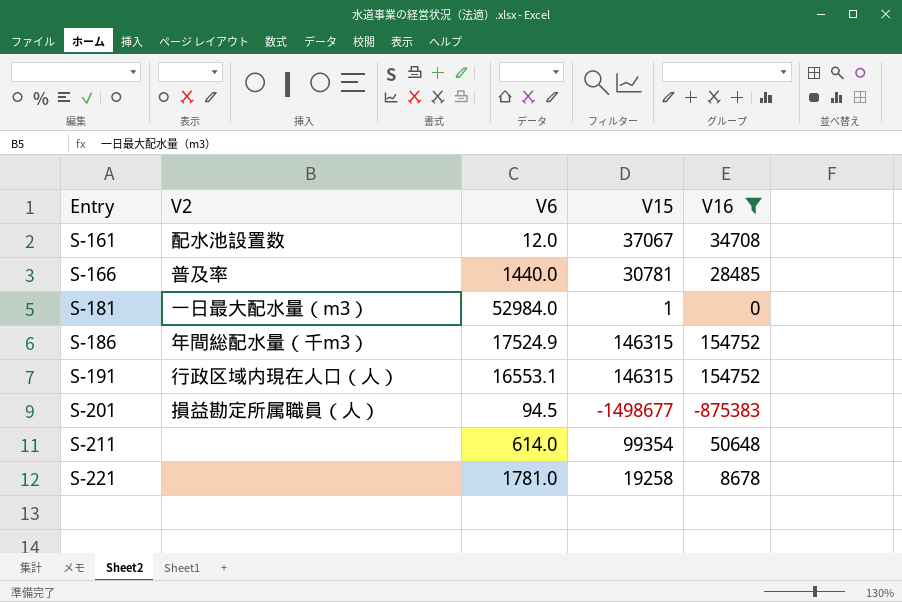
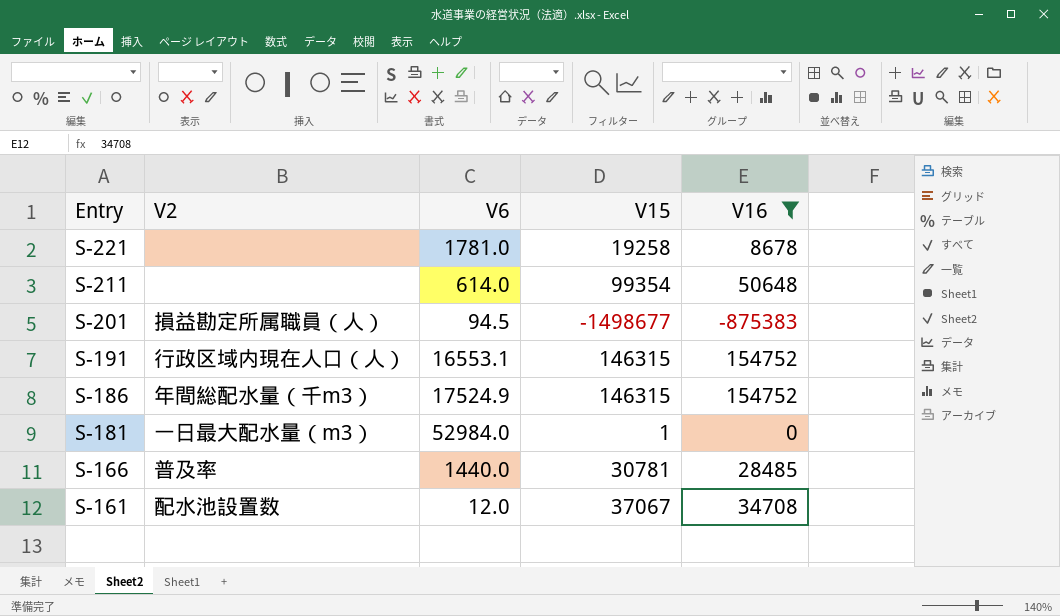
row order: Entry ascending -> Entry descending

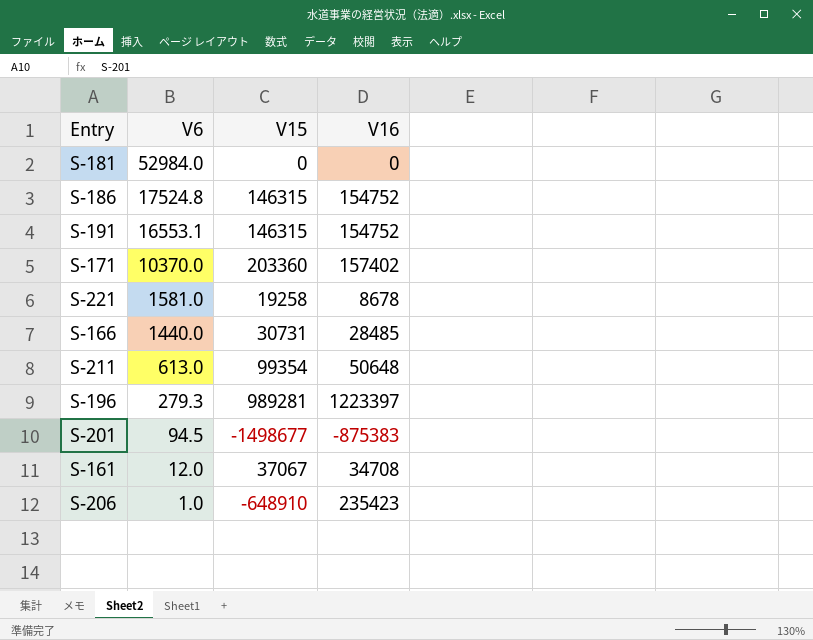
filter: V16 <= 154752 -> none
row order: Entry descending -> V6 descending
column V2 | position: 2 -> none
S-181 | V15: 1 -> 0
S-186 | V6: 17524.9 -> 17524.8
S-221 | V6: 1781.0 -> 1581.0
S-166 | V15: 30781 -> 30731
S-211 | V6: 614.0 -> 613.0

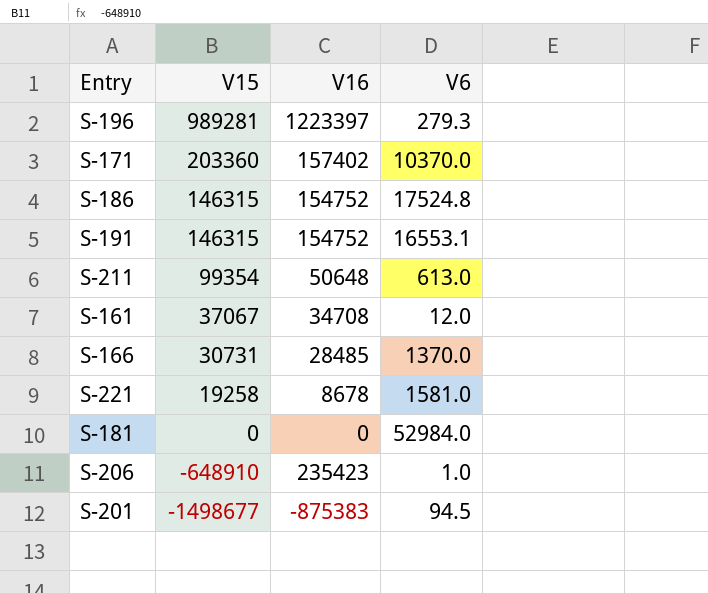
row order: V6 descending -> V15 descending
column V6 | position: 2 -> 4
S-166 | V6: 1440.0 -> 1370.0

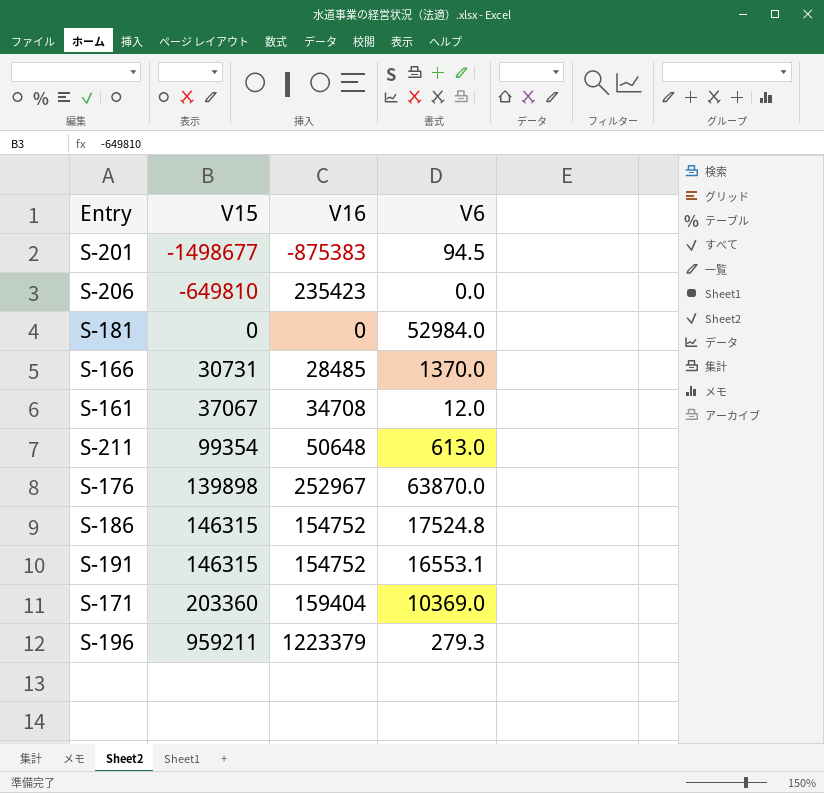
row order: V15 descending -> V15 ascending
row S-221: 19258 | 8678 | 1581.0 -> none
S-206 | V15: -648910 -> -649810
S-206 | V6: 1.0 -> 0.0
row S-176: none -> 139898 | 252967 | 63870.0
S-171 | V16: 157402 -> 159404
S-171 | V6: 10370.0 -> 10369.0
S-196 | V15: 989281 -> 959211
S-196 | V16: 1223397 -> 1223379

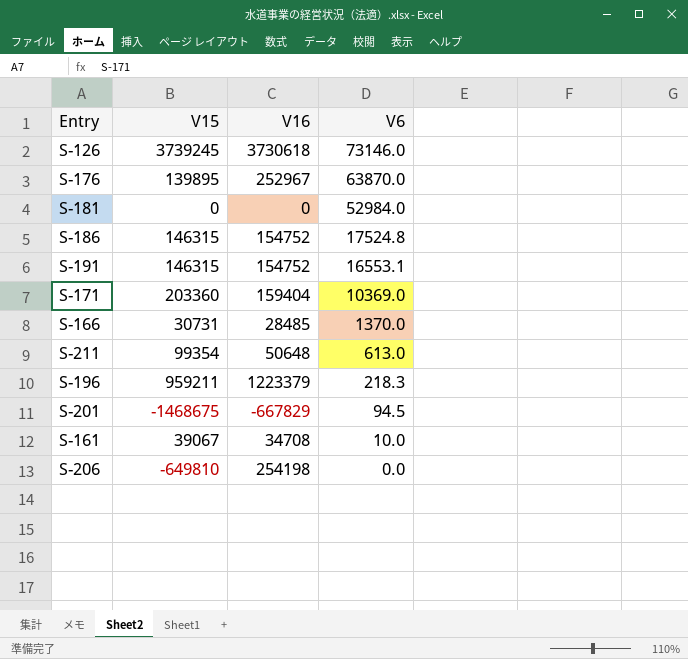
row order: V15 ascending -> V6 descending
row S-126: none -> 3739245 | 3730618 | 73146.0
S-176 | V15: 139898 -> 139895
S-196 | V6: 279.3 -> 218.3
S-201 | V15: -1498677 -> -1468675
S-201 | V16: -875383 -> -667829
S-161 | V15: 37067 -> 39067
S-161 | V6: 12.0 -> 10.0
S-206 | V16: 235423 -> 254198

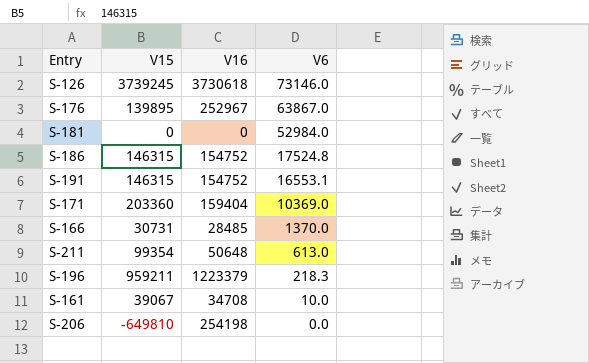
row S-201: -1468675 | -667829 | 94.5 -> none
S-176 | V6: 63870.0 -> 63867.0

